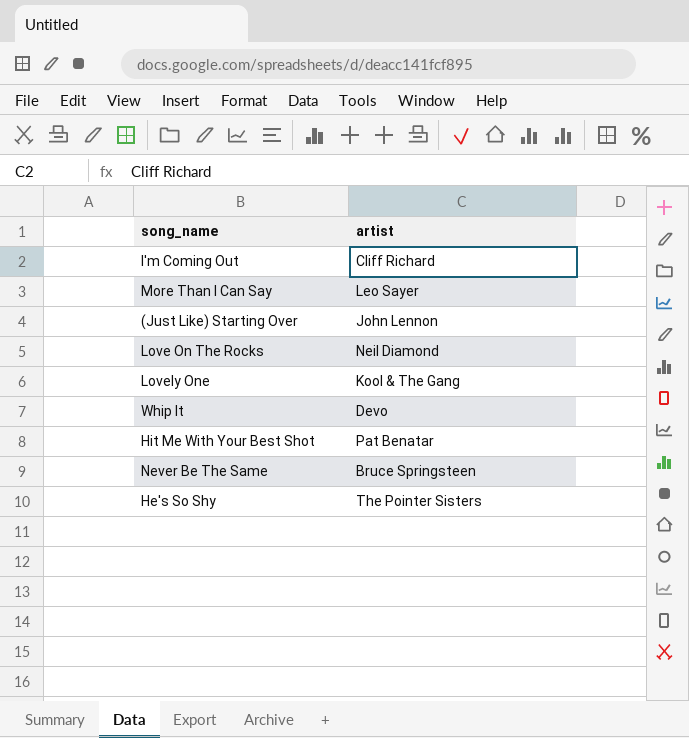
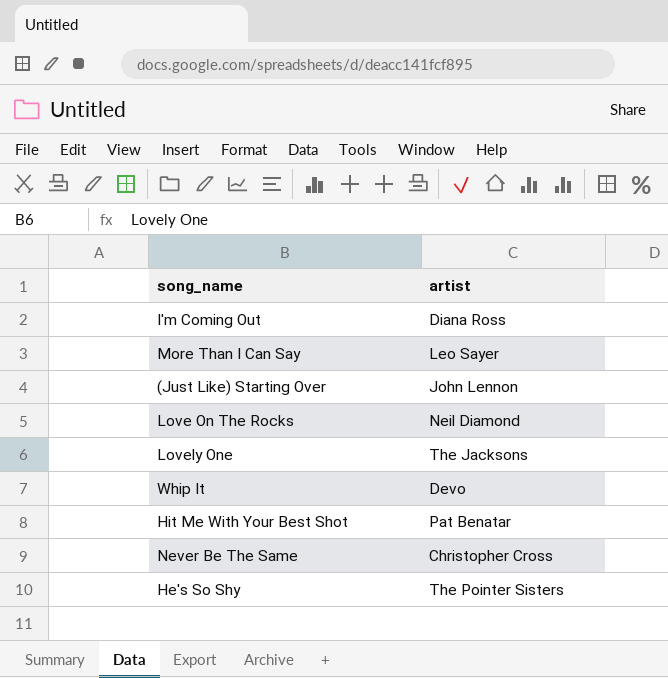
I'm Coming Out | artist: Cliff Richard -> Diana Ross
Lovely One | artist: Kool & The Gang -> The Jacksons
Never Be The Same | artist: Bruce Springsteen -> Christopher Cross

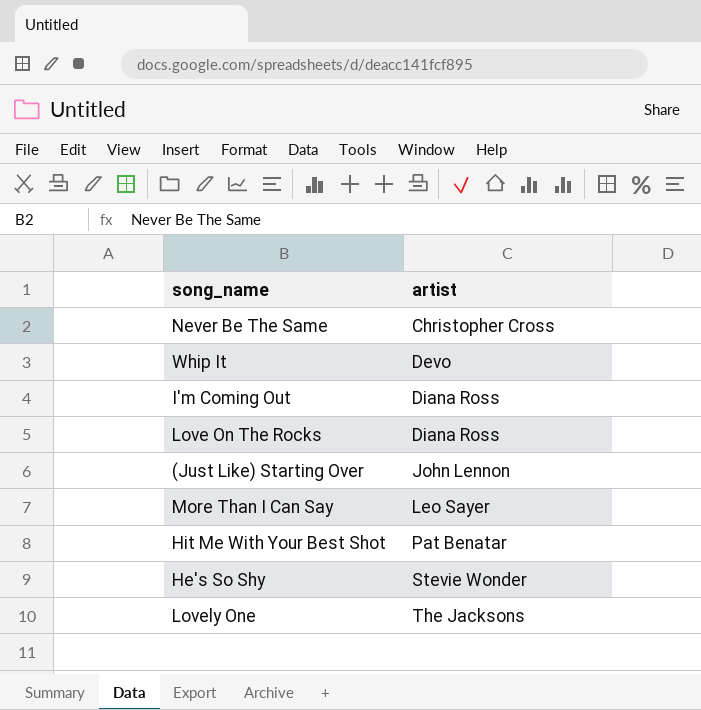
row order: none -> artist ascending
Love On The Rocks | artist: Neil Diamond -> Diana Ross
He's So Shy | artist: The Pointer Sisters -> Stevie Wonder

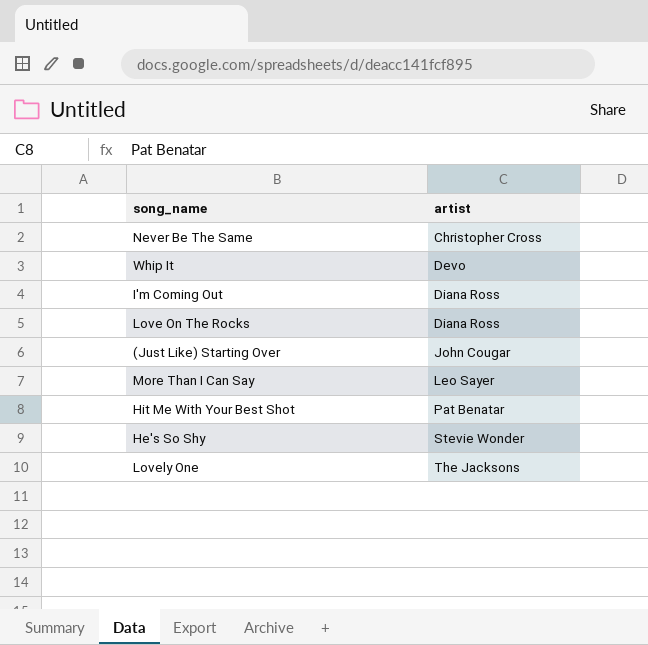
(Just Like) Starting Over | artist: John Lennon -> John Cougar

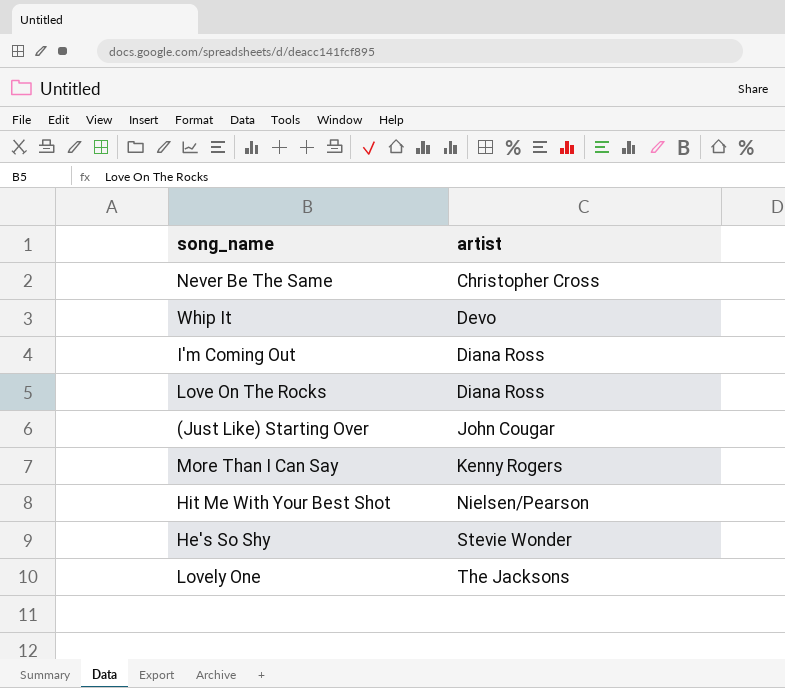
More Than I Can Say | artist: Leo Sayer -> Kenny Rogers
Hit Me With Your Best Shot | artist: Pat Benatar -> Nielsen/Pearson

